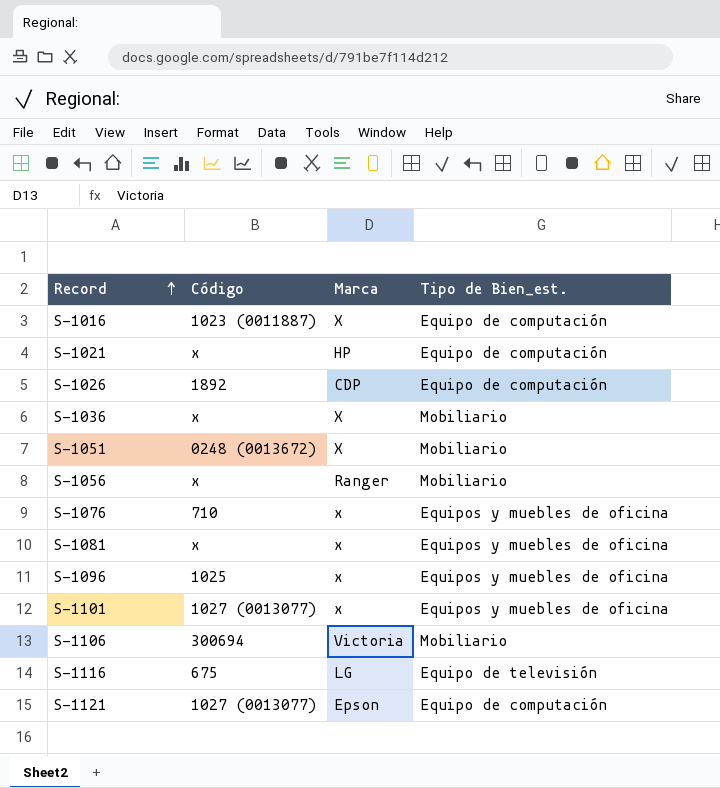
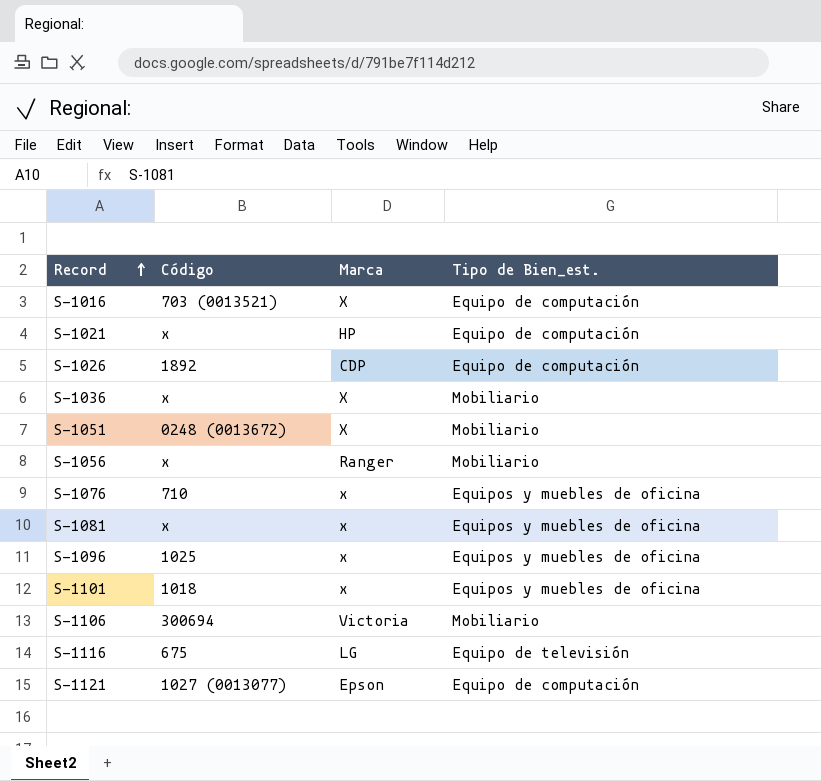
S-1016 | Código: 1023 (0011887) -> 703 (0013521)
S-1101 | Código: 1027 (0013077) -> 1018

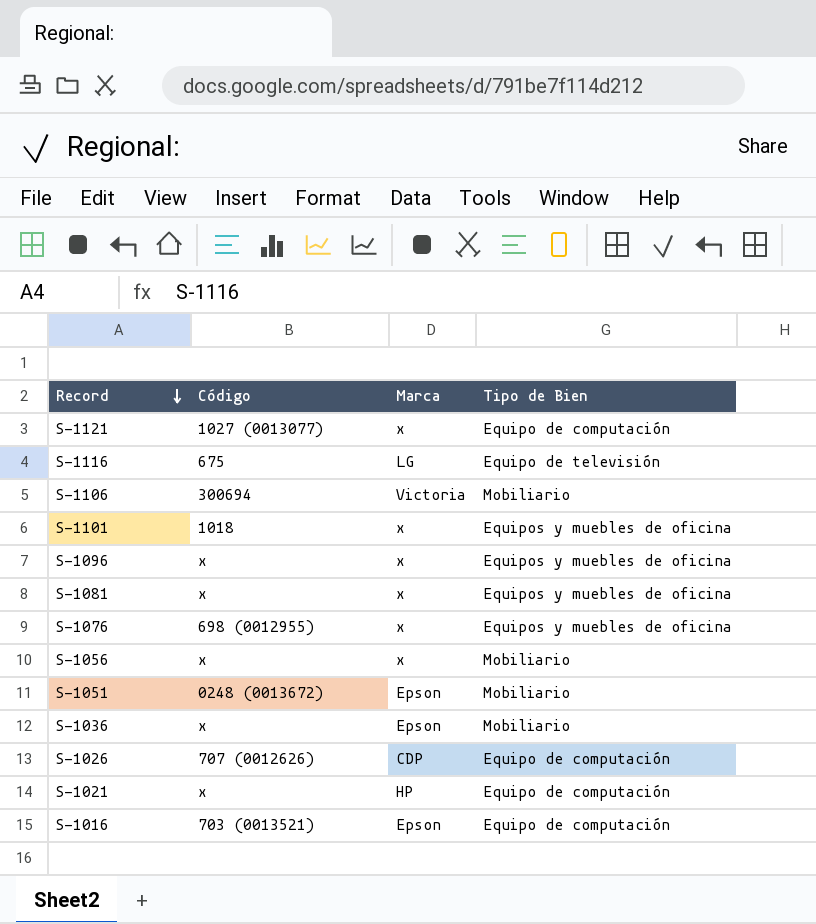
row order: Record ascending -> Record descending
column name: Tipo de Bien_est. -> Tipo de Bien
S-1121 | Marca: Epson -> x
S-1096 | Código: 1025 -> x
S-1076 | Código: 710 -> 698 (0012955)
S-1056 | Marca: Ranger -> x
S-1051 | Marca: X -> Epson
S-1036 | Marca: X -> Epson
S-1026 | Código: 1892 -> 707 (0012626)
S-1016 | Marca: X -> Epson

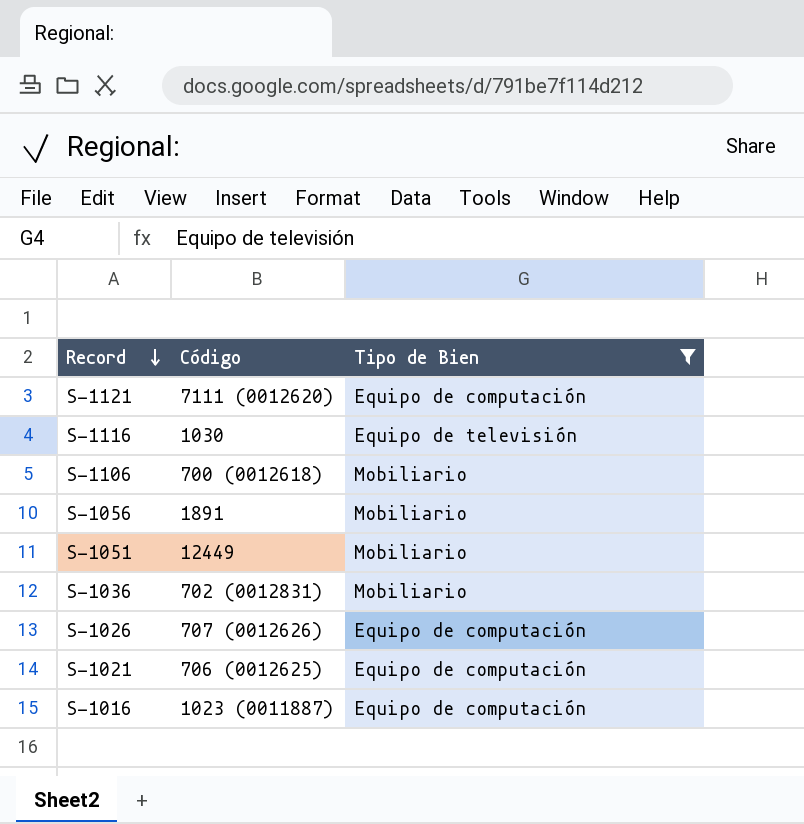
filter: none -> Tipo de Bien != Equipos y muebles de oficina
column Marca | position: 3 -> none
S-1121 | Código: 1027 (0013077) -> 7111 (0012620)
S-1116 | Código: 675 -> 1030
S-1106 | Código: 300694 -> 700 (0012618)
S-1056 | Código: x -> 1891
S-1051 | Código: 0248 (0013672) -> 12449
S-1036 | Código: x -> 702 (0012831)
S-1021 | Código: x -> 706 (0012625)
S-1016 | Código: 703 (0013521) -> 1023 (0011887)

